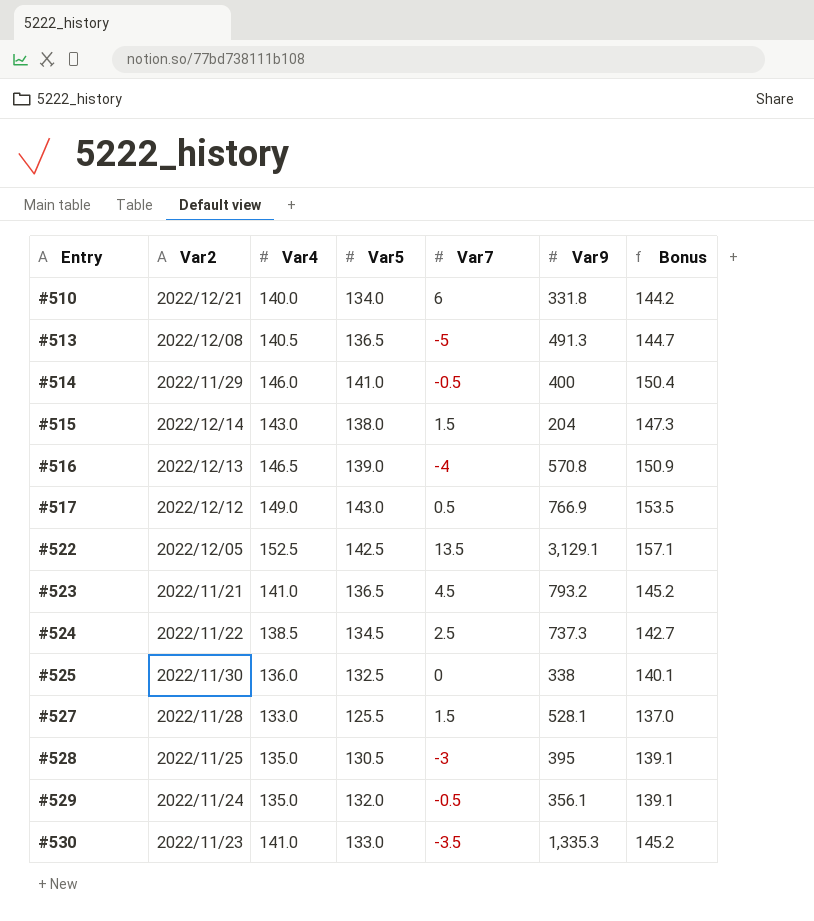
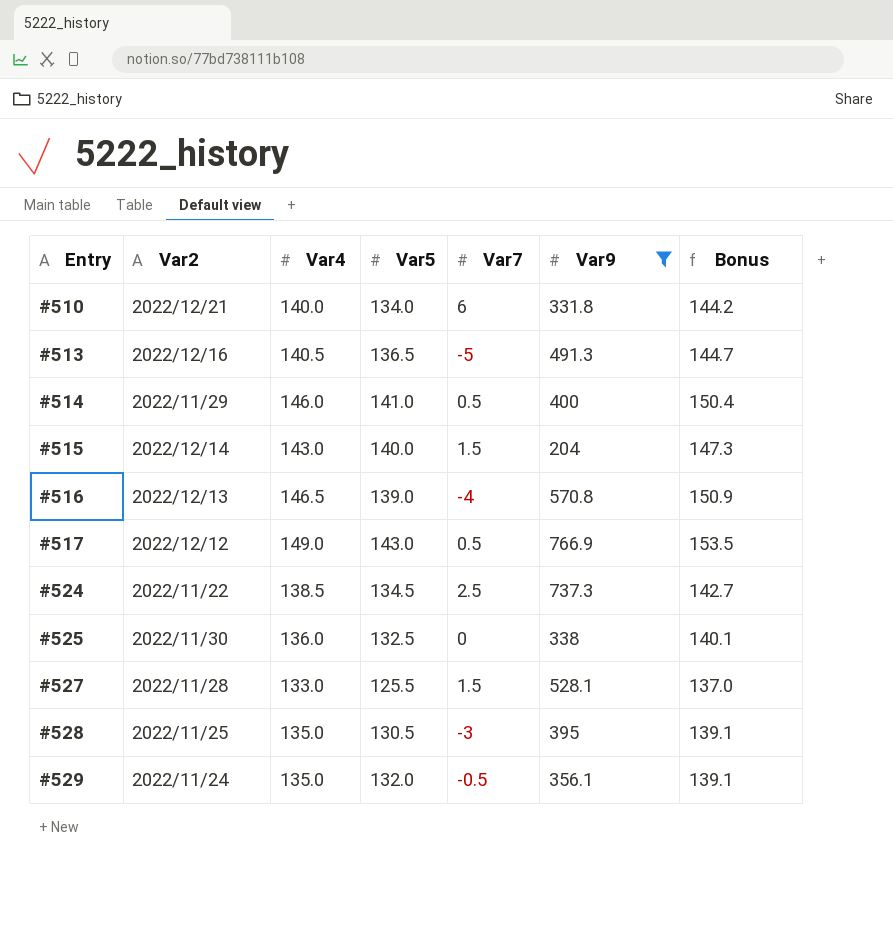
filter: none -> Var9 <= 766.9
#513 | Var2: 2022/12/08 -> 2022/12/16
#514 | Var7: -0.5 -> 0.5
#515 | Var5: 138.0 -> 140.0

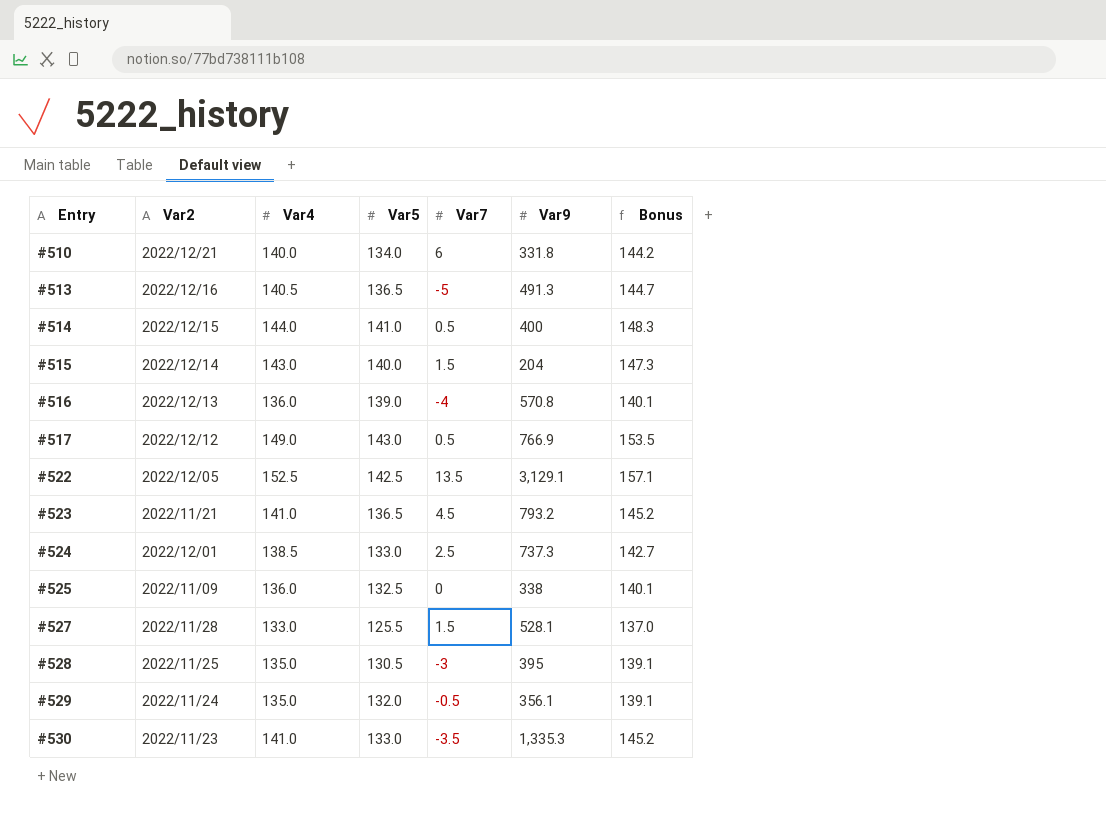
filter: Var9 <= 766.9 -> none
#514 | Var2: 2022/11/29 -> 2022/12/15
#514 | Var4: 146.0 -> 144.0
#514 | Bonus: 150.4 -> 148.3
#516 | Var4: 146.5 -> 136.0
#516 | Bonus: 150.9 -> 140.1
#524 | Var2: 2022/11/22 -> 2022/12/01
#524 | Var5: 134.5 -> 133.0
#525 | Var2: 2022/11/30 -> 2022/11/09

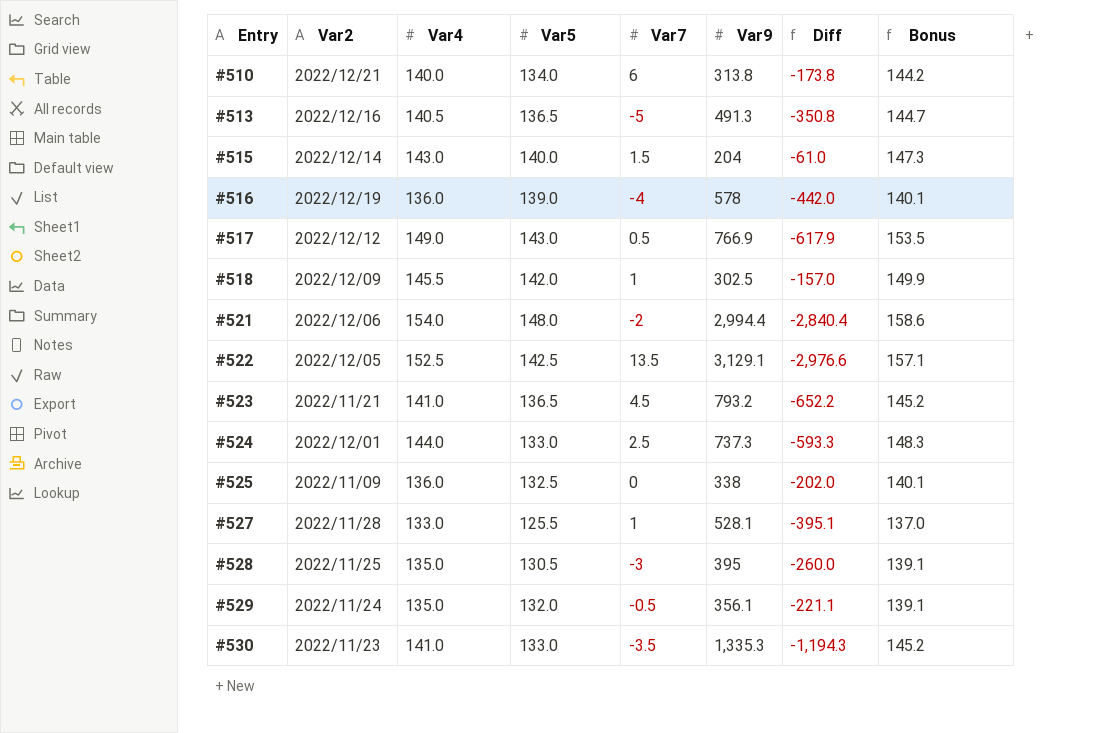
column Diff | formula: none -> [Var4] - [Var9]
row #514: 2022/12/15 | 144.0 | 141.0 | 0.5 | 400 | 148.3 -> none
#510 | Var9: 331.8 -> 313.8
#516 | Var2: 2022/12/13 -> 2022/12/19
#516 | Var9: 570.8 -> 578
row #518: none -> 2022/12/09 | 145.5 | 142.0 | 1 | 302.5 | -157.0 | 149.9
row #521: none -> 2022/12/06 | 154.0 | 148.0 | -2 | 2,994.4 | -2,840.4 | 158.6
#524 | Var4: 138.5 -> 144.0
#524 | Bonus: 142.7 -> 148.3
#527 | Var7: 1.5 -> 1

